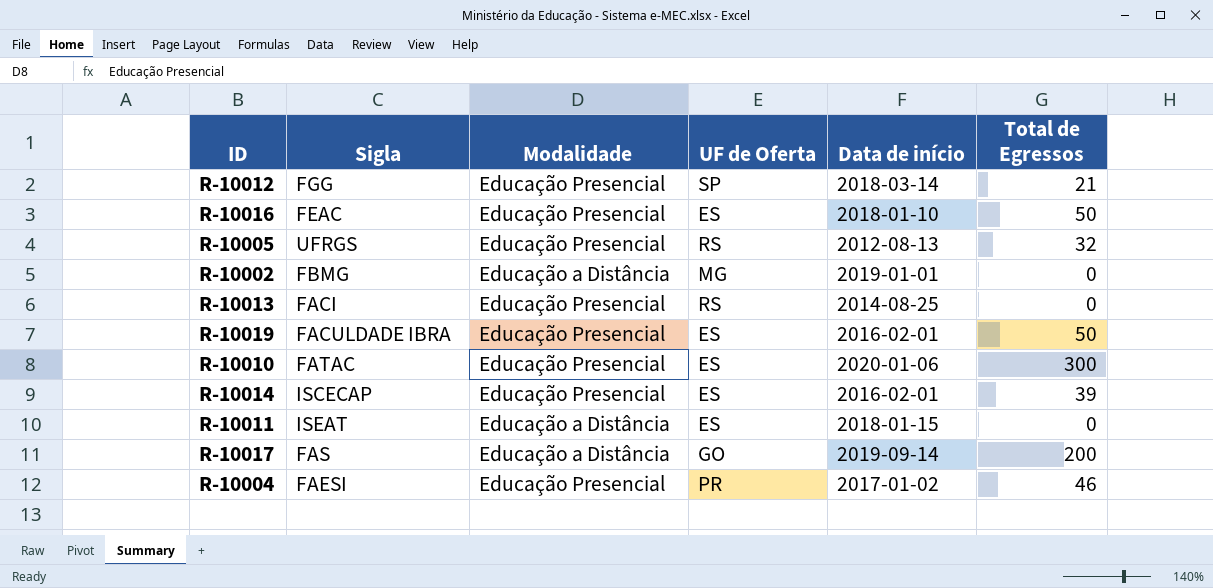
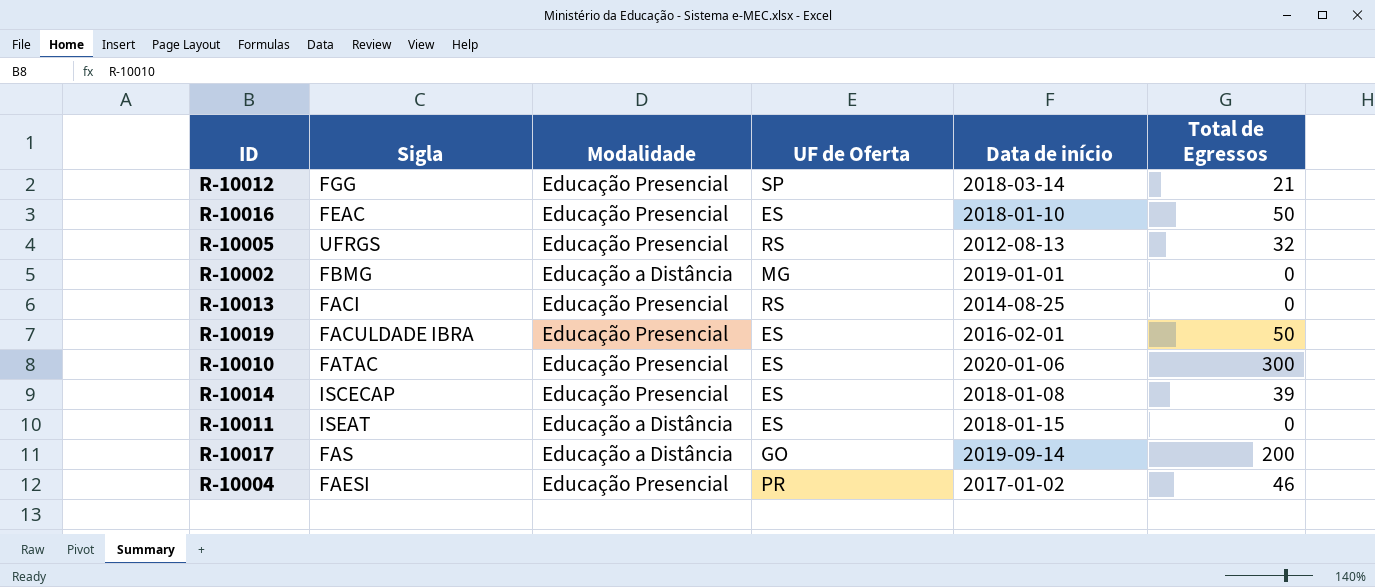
R-10014 | Data de início: 2016-02-01 -> 2018-01-08

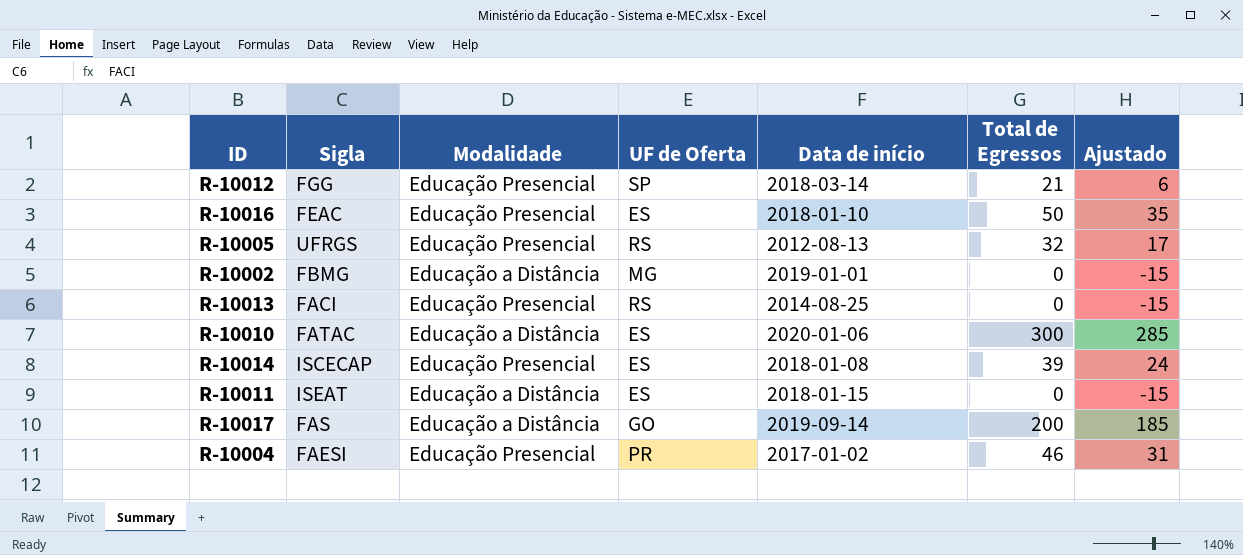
column Ajustado | formula: none -> [Total de Egressos] - 15
row R-10019: FACULDADE IBRA | Educação Presencial | ES | 2016-02-01 | 50 -> none
R-10010 | Modalidade: Educação Presencial -> Educação a Distância

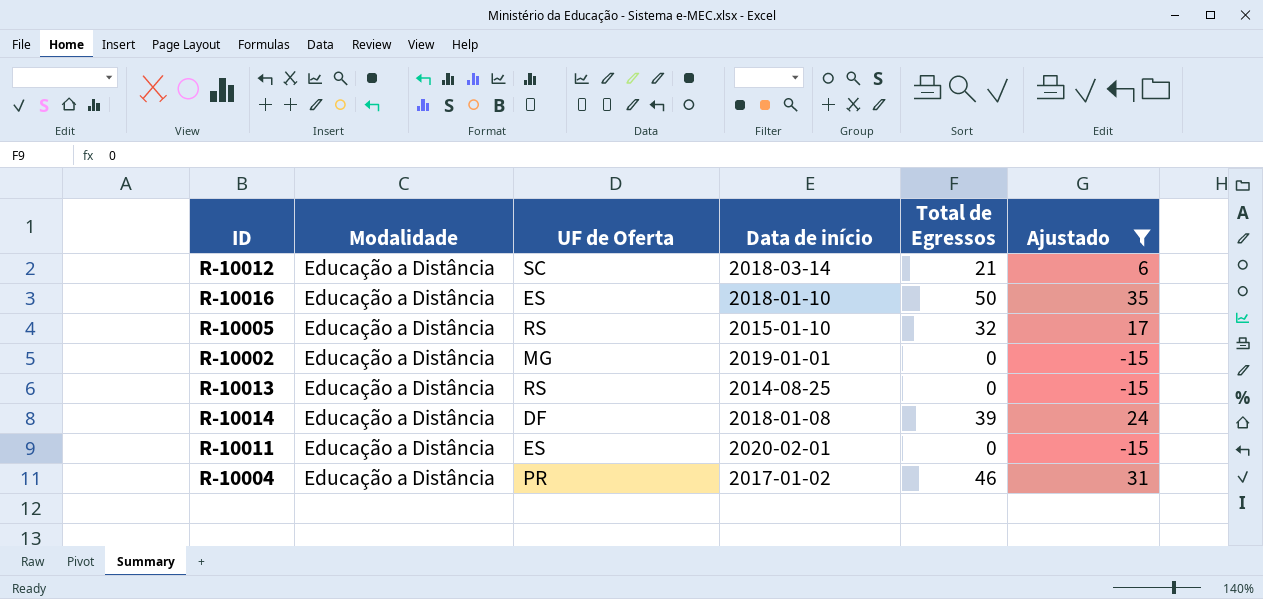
filter: none -> Ajustado <= 35
column Sigla | position: 2 -> none
R-10012 | Modalidade: Educação Presencial -> Educação a Distância
R-10012 | UF de Oferta: SP -> SC
R-10016 | Modalidade: Educação Presencial -> Educação a Distância
R-10005 | Modalidade: Educação Presencial -> Educação a Distância
R-10005 | Data de início: 2012-08-13 -> 2015-01-10
R-10013 | Modalidade: Educação Presencial -> Educação a Distância
R-10014 | Modalidade: Educação Presencial -> Educação a Distância
R-10014 | UF de Oferta: ES -> DF
R-10011 | Data de início: 2018-01-15 -> 2020-02-01
R-10004 | Modalidade: Educação Presencial -> Educação a Distância

